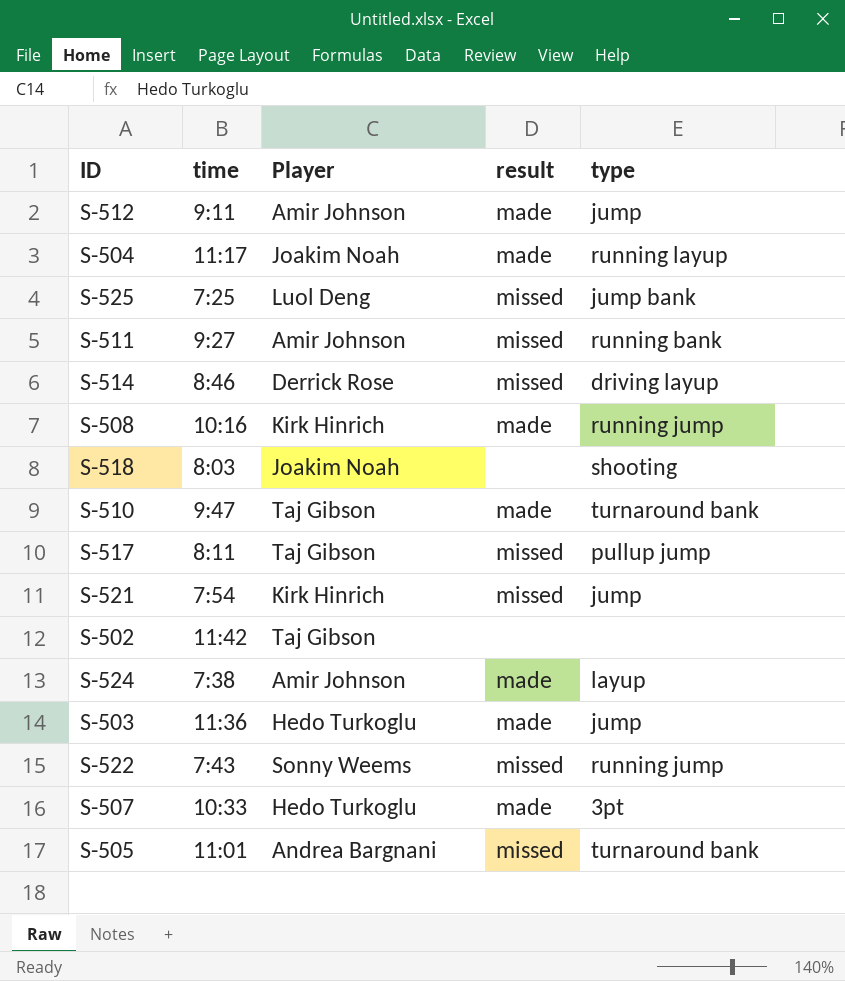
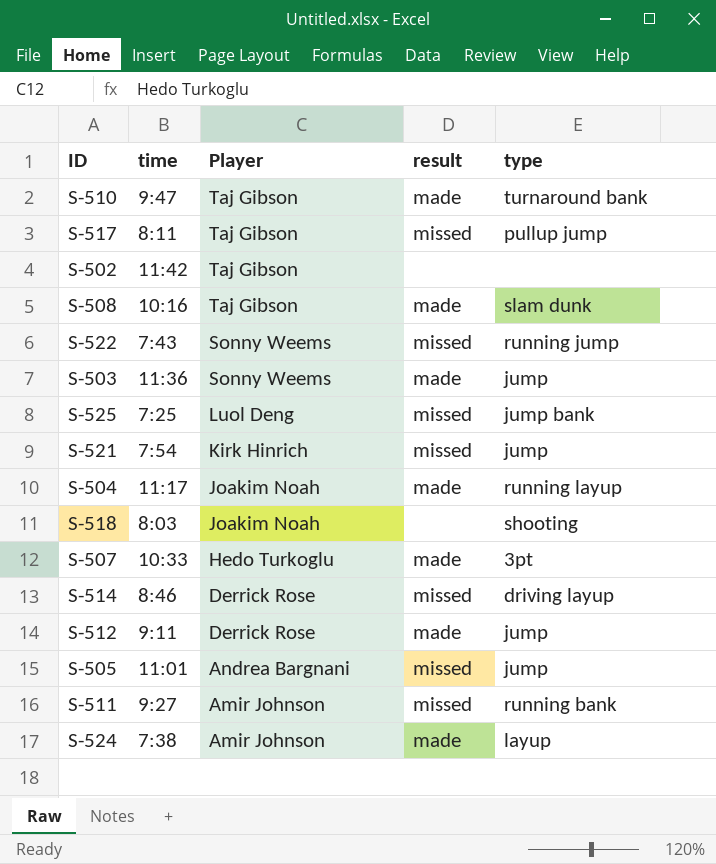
row order: none -> Player descending
S-508 | Player: Kirk Hinrich -> Taj Gibson
S-508 | type: running jump -> slam dunk
S-503 | Player: Hedo Turkoglu -> Sonny Weems
S-512 | Player: Amir Johnson -> Derrick Rose
S-505 | type: turnaround bank -> jump

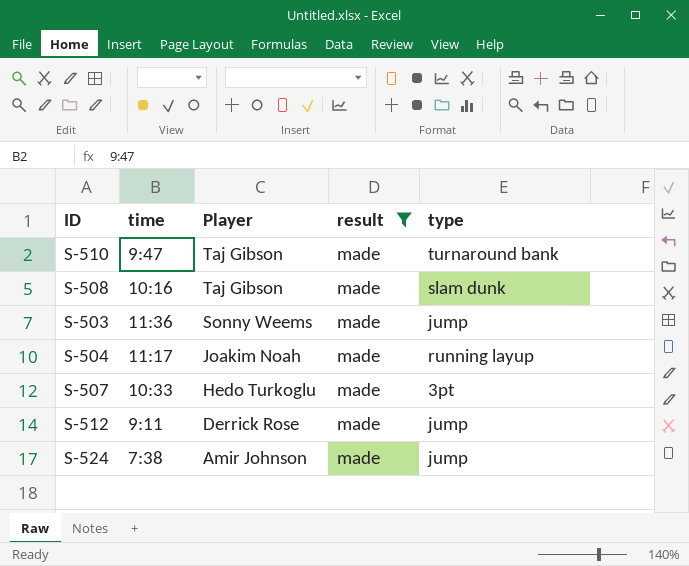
filter: none -> result = made
S-524 | type: layup -> jump

